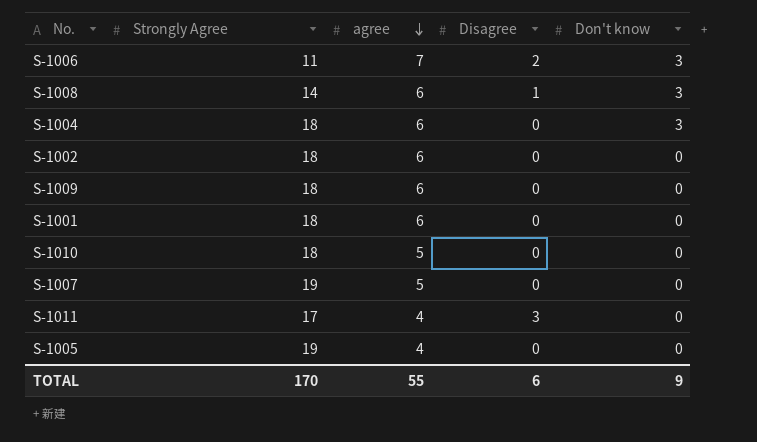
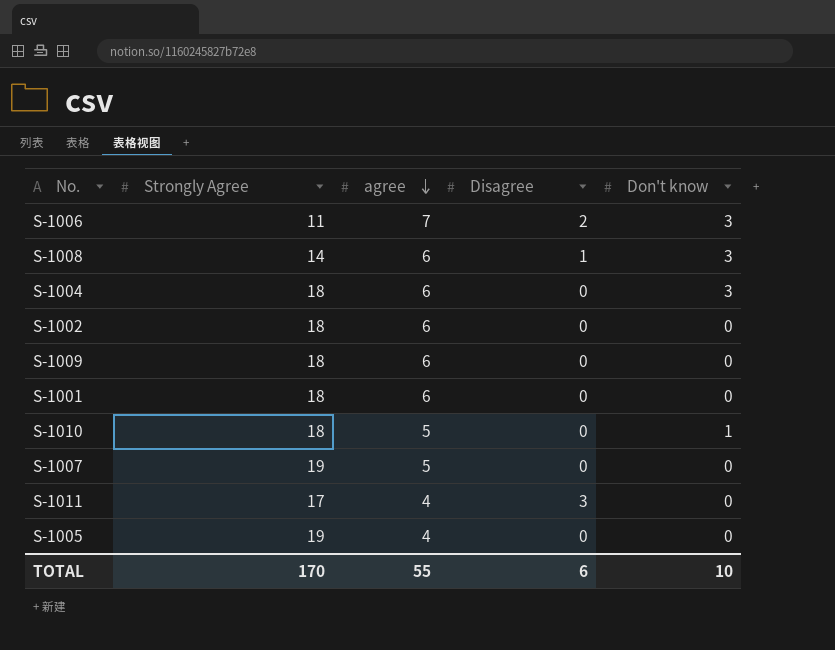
S-1010 | Don't know: 0 -> 1
TOTAL | Don't know: 9 -> 10

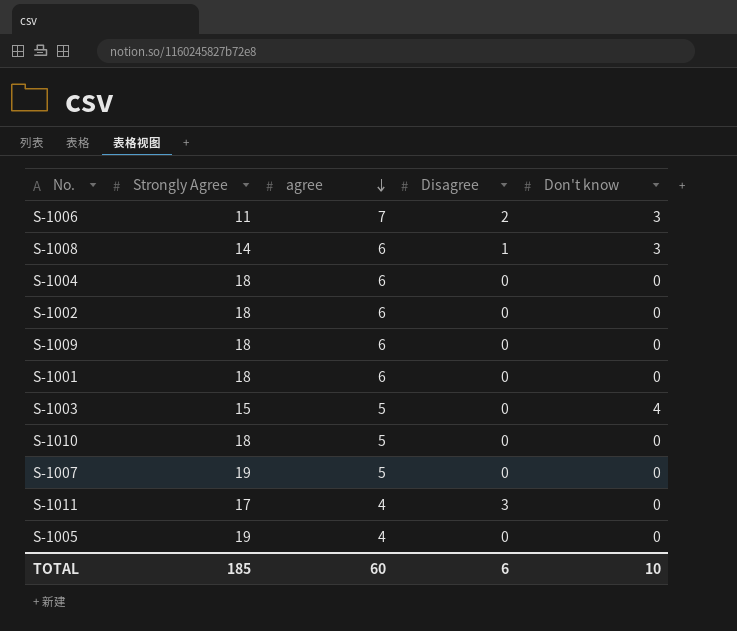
S-1004 | Don't know: 3 -> 0
row S-1003: none -> 15 | 5 | 0 | 4
S-1010 | Don't know: 1 -> 0
TOTAL | Strongly Agree: 170 -> 185
TOTAL | agree: 55 -> 60

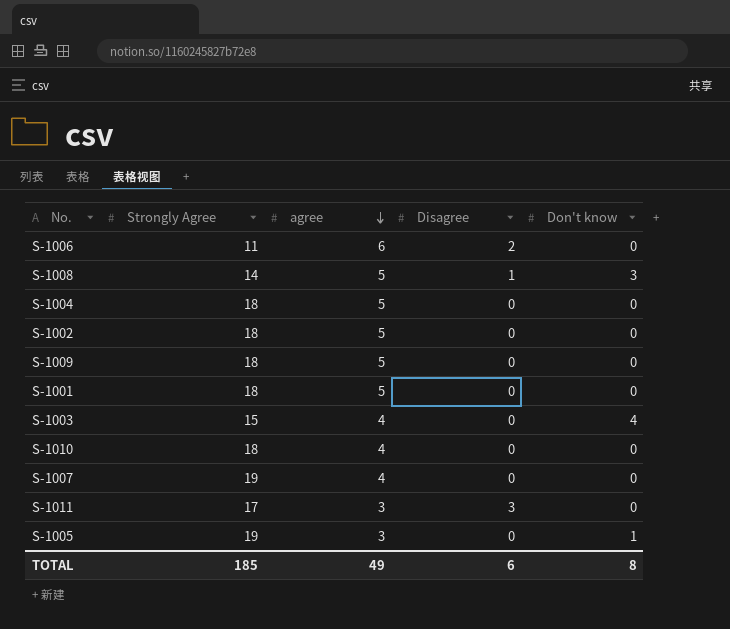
S-1006 | agree: 7 -> 6
S-1006 | Don't know: 3 -> 0
S-1008 | agree: 6 -> 5
S-1004 | agree: 6 -> 5
S-1002 | agree: 6 -> 5
S-1009 | agree: 6 -> 5
S-1001 | agree: 6 -> 5
S-1003 | agree: 5 -> 4
S-1010 | agree: 5 -> 4
S-1007 | agree: 5 -> 4
S-1011 | agree: 4 -> 3
S-1005 | agree: 4 -> 3
S-1005 | Don't know: 0 -> 1
TOTAL | agree: 60 -> 49
TOTAL | Don't know: 10 -> 8

